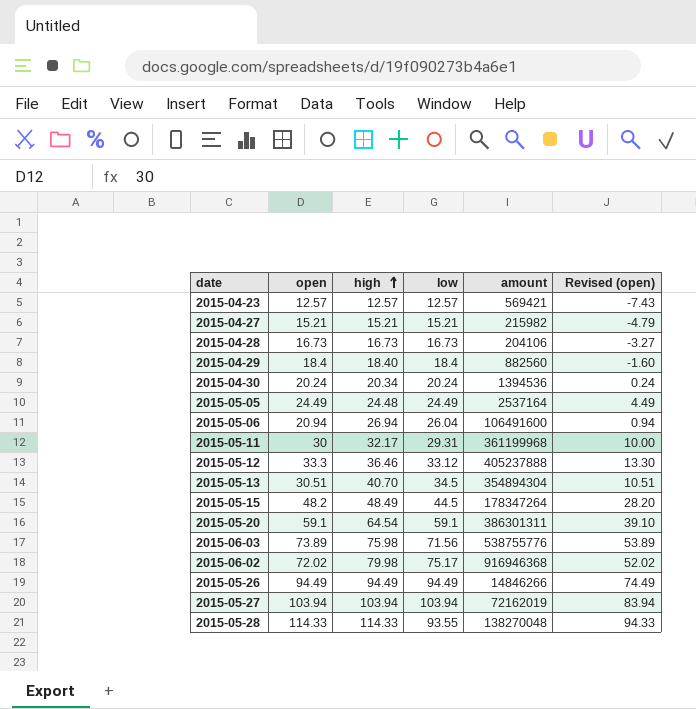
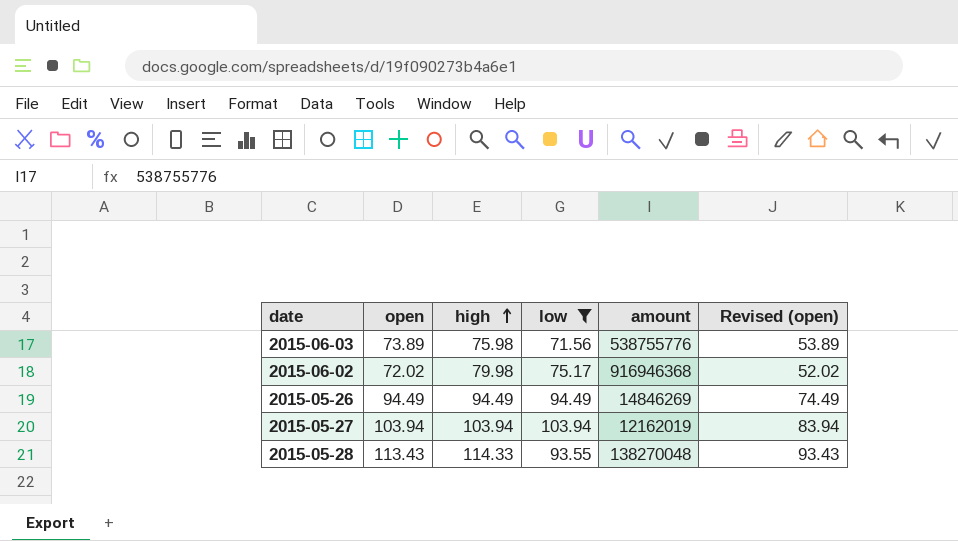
filter: none -> low >= 71.56
2015-05-26 | amount: 14846266 -> 14846269
2015-05-27 | amount: 72162019 -> 12162019
2015-05-28 | open: 114.33 -> 113.43
2015-05-28 | Revised (open): 94.33 -> 93.43

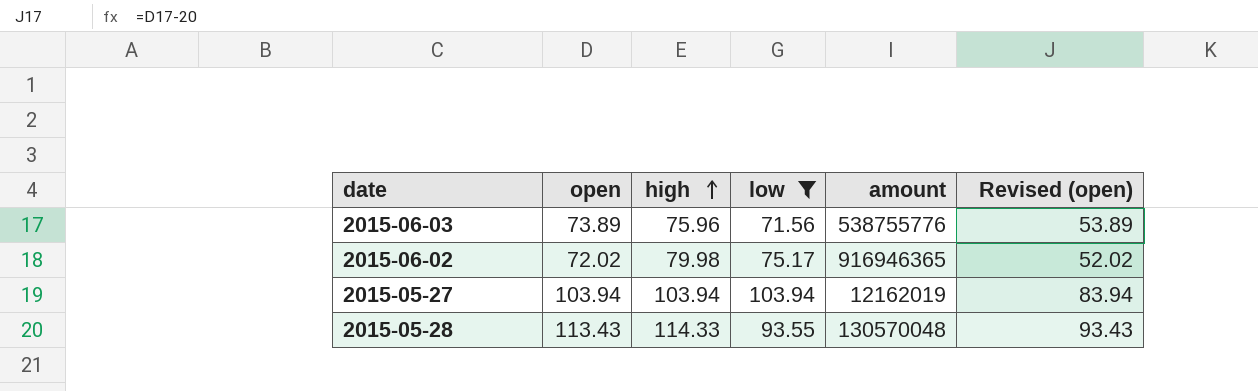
row 2015-05-26: 94.49 | 94.49 | 94.49 | 14846269 | 74.49 -> none
2015-06-03 | high: 75.98 -> 75.96
2015-06-02 | amount: 916946368 -> 916946365
2015-05-28 | amount: 138270048 -> 130570048

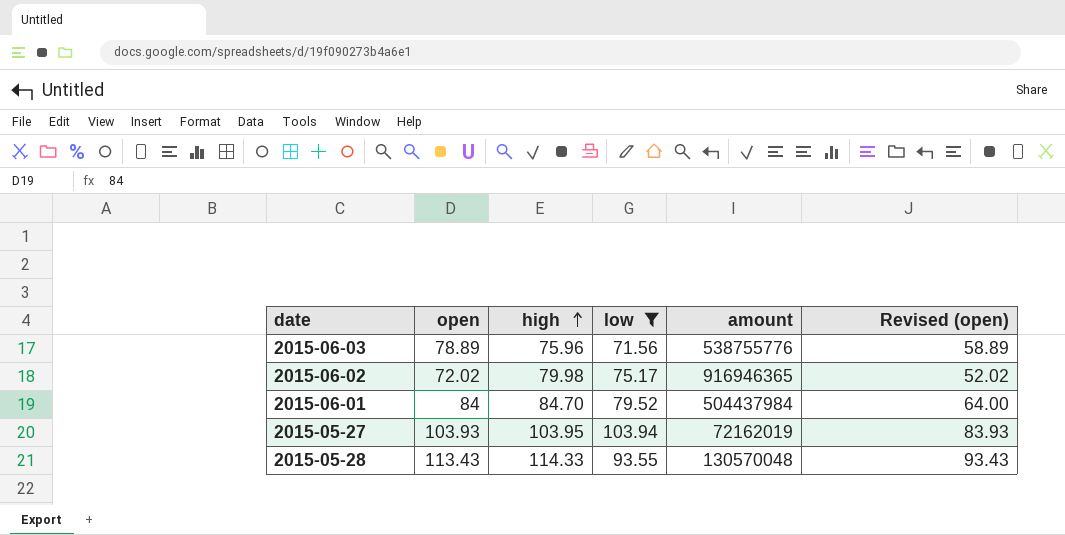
2015-06-03 | open: 73.89 -> 78.89
2015-06-03 | Revised (open): 53.89 -> 58.89
row 2015-06-01: none -> 84 | 84.70 | 79.52 | 504437984 | 64.00
2015-05-27 | open: 103.94 -> 103.93
2015-05-27 | high: 103.94 -> 103.95
2015-05-27 | amount: 12162019 -> 72162019
2015-05-27 | Revised (open): 83.94 -> 83.93

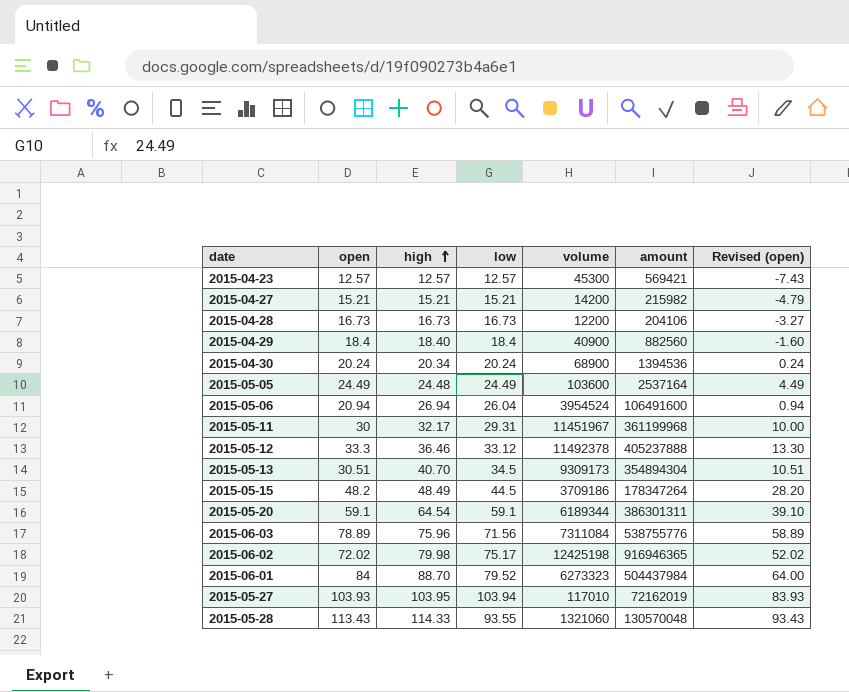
filter: low >= 71.56 -> none
column volume | position: none -> 5
2015-06-01 | high: 84.70 -> 88.70

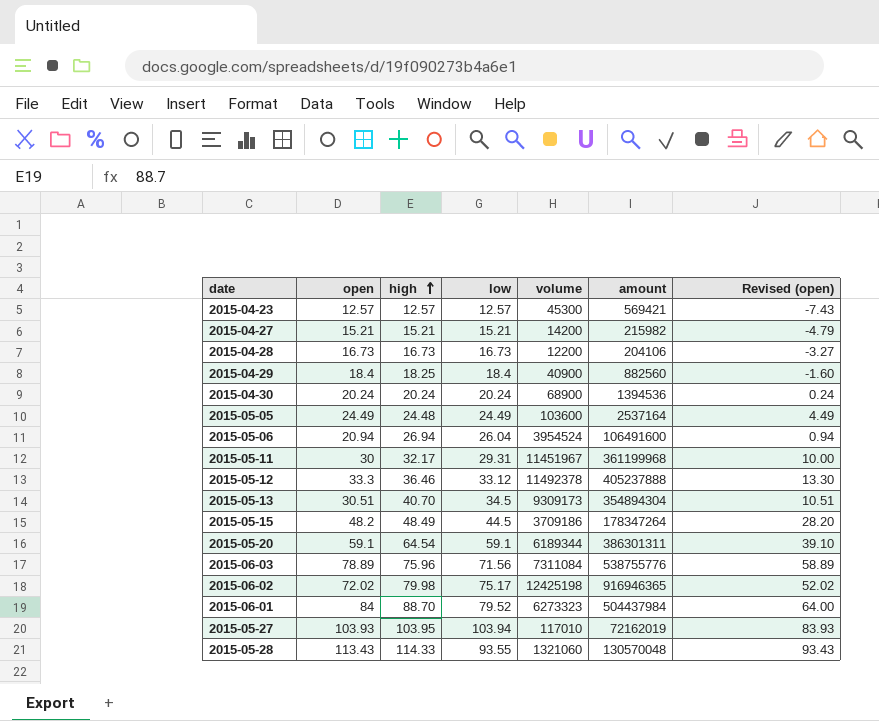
2015-04-29 | high: 18.40 -> 18.25
2015-04-30 | high: 20.34 -> 20.24

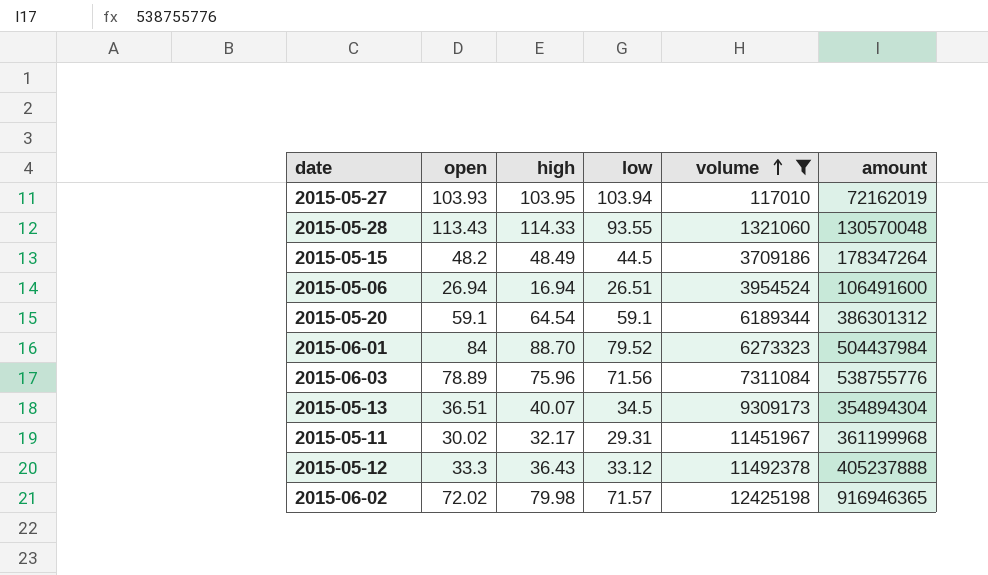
filter: none -> volume >= 117010
row order: high ascending -> volume ascending
column Revised (open) | formula: [open] - 20 -> none
2015-05-06 | open: 20.94 -> 26.94
2015-05-06 | high: 26.94 -> 16.94
2015-05-06 | low: 26.04 -> 26.51
2015-05-20 | amount: 386301311 -> 386301312
2015-05-13 | open: 30.51 -> 36.51
2015-05-13 | high: 40.70 -> 40.07
2015-05-11 | open: 30 -> 30.02
2015-05-12 | high: 36.46 -> 36.43
2015-06-02 | low: 75.17 -> 71.57

